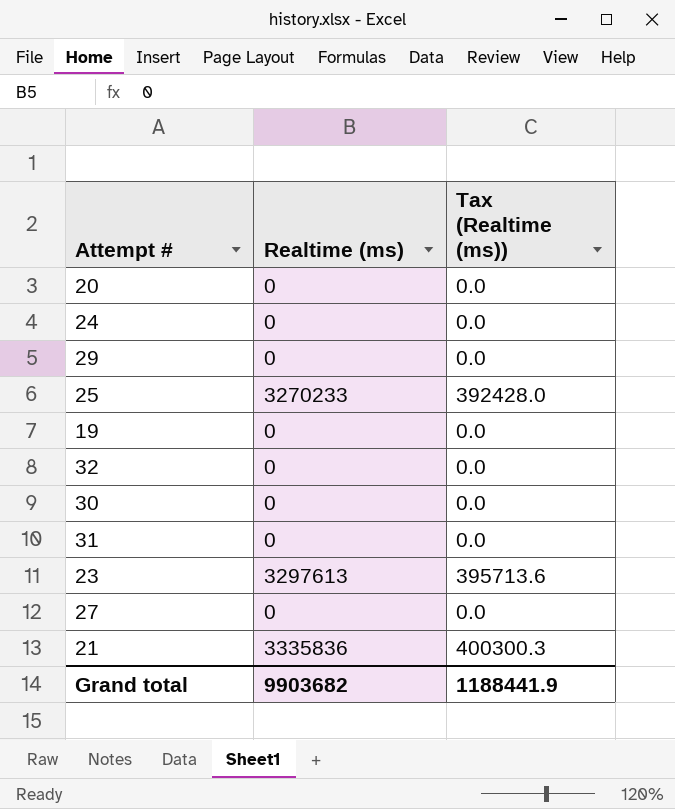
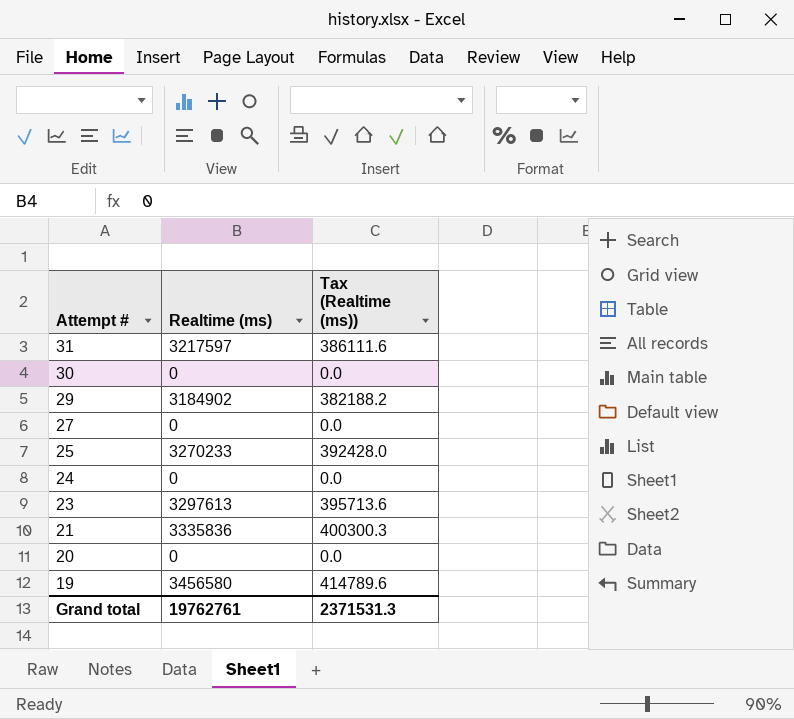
row order: none -> Attempt # descending
row 32: 0 | 0.0 -> none
31 | Realtime (ms): 0 -> 3217597
31 | Tax (Realtime (ms)): 0.0 -> 386111.6
29 | Realtime (ms): 0 -> 3184902
29 | Tax (Realtime (ms)): 0.0 -> 382188.2
19 | Realtime (ms): 0 -> 3456580
19 | Tax (Realtime (ms)): 0.0 -> 414789.6
Grand total | Realtime (ms): 9903682 -> 19762761
Grand total | Tax (Realtime (ms)): 1188441.9 -> 2371531.3

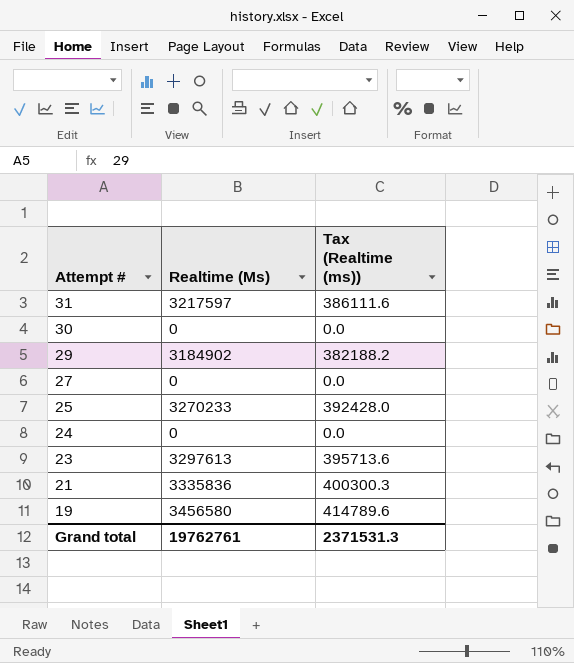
column name: Realtime (ms) -> Realtime (Ms)
row 20: 0 | 0.0 -> none

